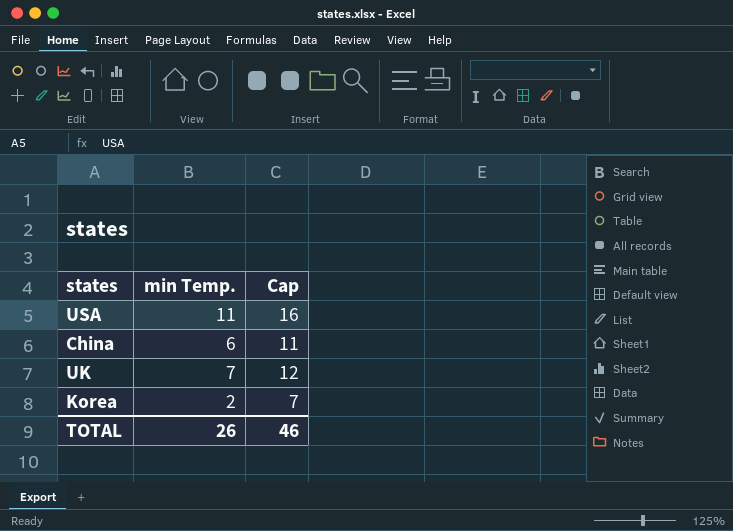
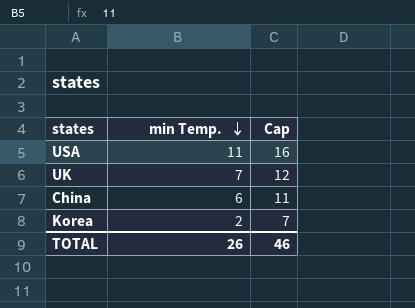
row order: none -> min Temp. descending

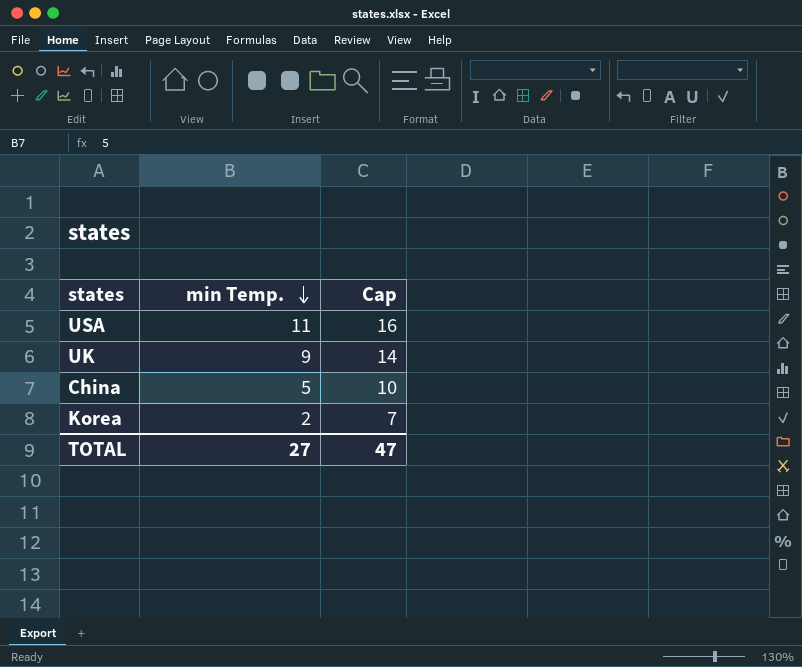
UK | min Temp.: 7 -> 9
UK | Cap: 12 -> 14
China | min Temp.: 6 -> 5
China | Cap: 11 -> 10
TOTAL | min Temp.: 26 -> 27
TOTAL | Cap: 46 -> 47

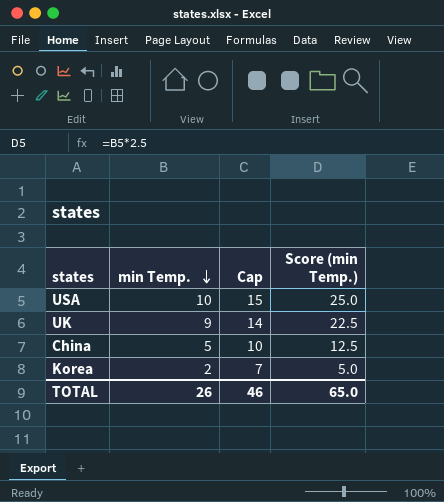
column Score (min Temp.) | formula: none -> [min Temp.] * 2.5
USA | min Temp.: 11 -> 10
USA | Cap: 16 -> 15
TOTAL | min Temp.: 27 -> 26
TOTAL | Cap: 47 -> 46

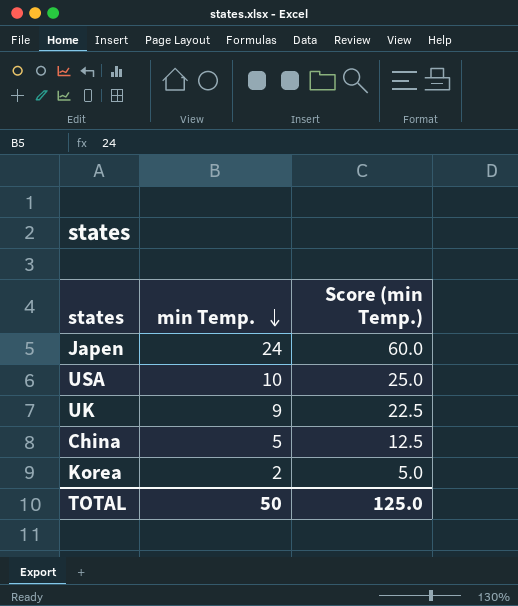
column Cap | formula: [min Temp.] + 5 -> none
row Japen: none -> 24 | 60.0
TOTAL | min Temp.: 26 -> 50
TOTAL | Score (min Temp.): 65.0 -> 125.0

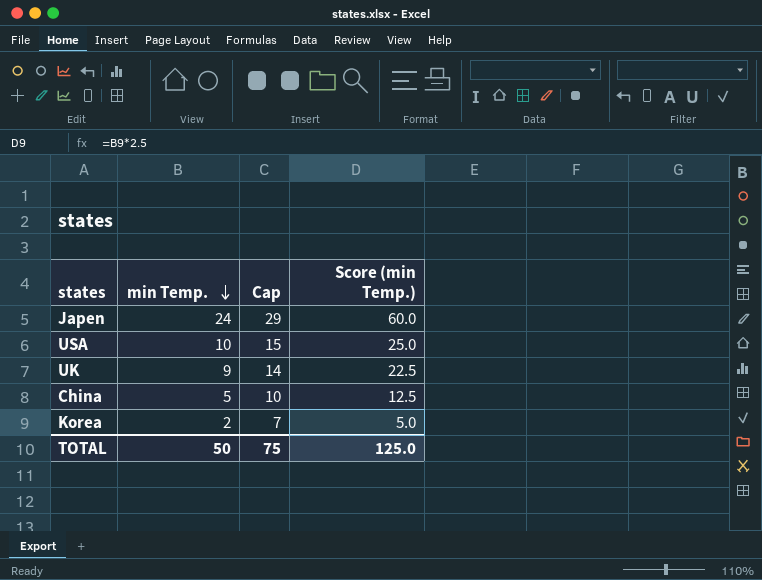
column Cap | formula: none -> [min Temp.] + 5

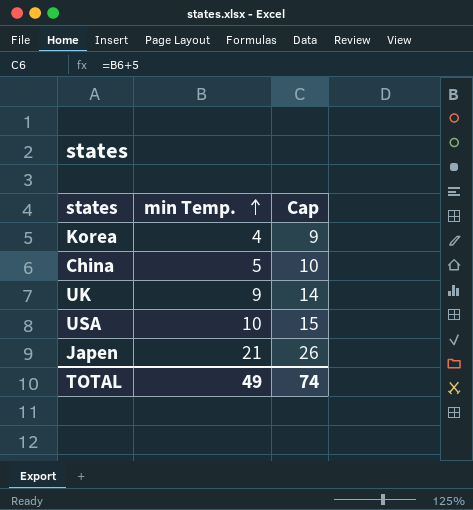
row order: min Temp. descending -> min Temp. ascending
column Score (min Temp.) | formula: [min Temp.] * 2.5 -> none
Korea | min Temp.: 2 -> 4
Korea | Cap: 7 -> 9
Japen | min Temp.: 24 -> 21
Japen | Cap: 29 -> 26
TOTAL | min Temp.: 50 -> 49
TOTAL | Cap: 75 -> 74

